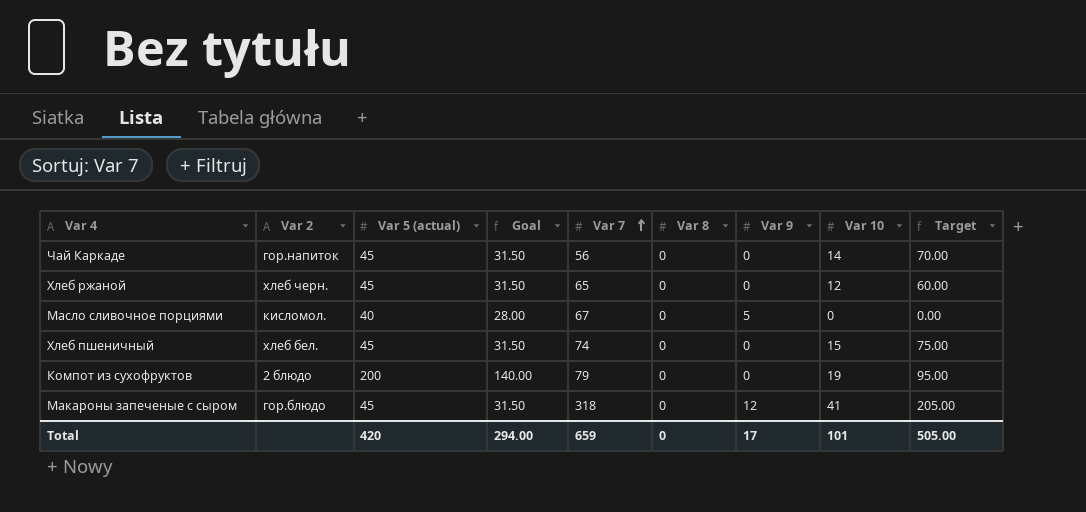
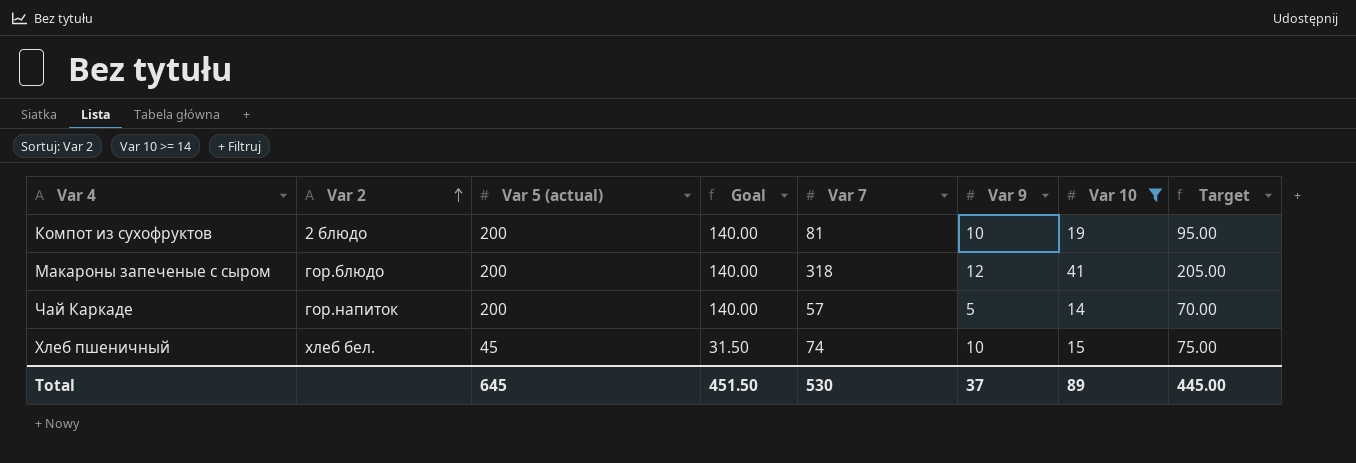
filter: none -> Var 10 >= 14
row order: Var 7 ascending -> Var 2 ascending
column Var 8 | position: 6 -> none
Компот из сухофруктов | Var 7: 79 -> 81
Компот из сухофруктов | Var 9: 0 -> 10
Макароны запеченые с сыром | Var 5 (actual): 45 -> 200
Макароны запеченые с сыром | Goal: 31.50 -> 140.00
Чай Каркаде | Var 5 (actual): 45 -> 200
Чай Каркаде | Goal: 31.50 -> 140.00
Чай Каркаде | Var 7: 56 -> 57
Чай Каркаде | Var 9: 0 -> 5
Хлеб пшеничный | Var 9: 0 -> 10
Total | Var 5 (actual): 420 -> 645
Total | Goal: 294.00 -> 451.50
Total | Var 7: 659 -> 530
Total | Var 9: 17 -> 37
Total | Var 10: 101 -> 89
Total | Target: 505.00 -> 445.00

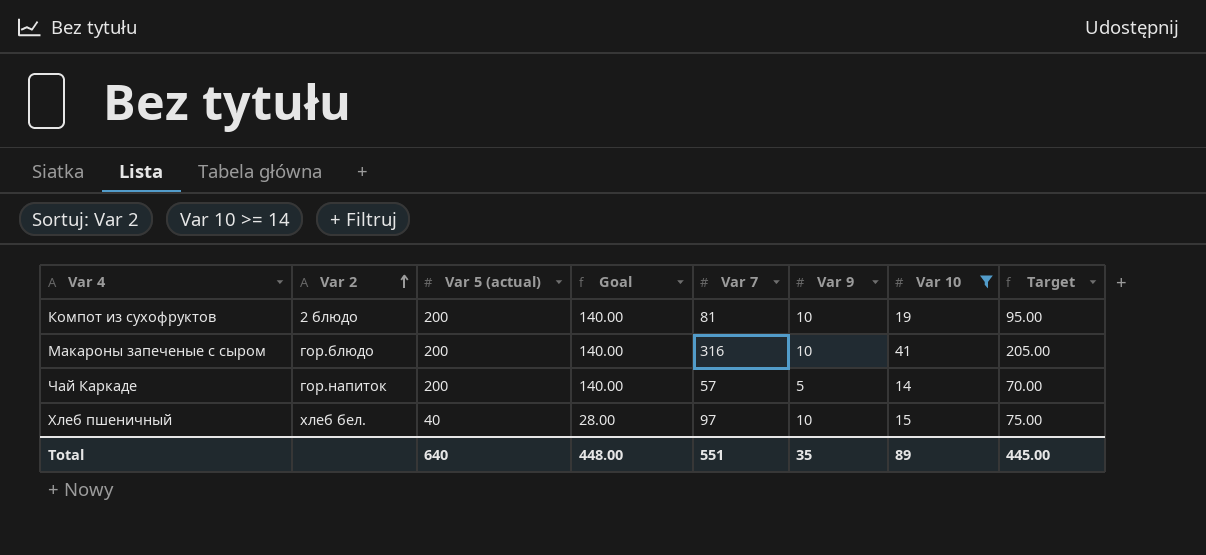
Макароны запеченые с сыром | Var 7: 318 -> 316
Макароны запеченые с сыром | Var 9: 12 -> 10
Хлеб пшеничный | Var 5 (actual): 45 -> 40
Хлеб пшеничный | Goal: 31.50 -> 28.00
Хлеб пшеничный | Var 7: 74 -> 97
Total | Var 5 (actual): 645 -> 640
Total | Goal: 451.50 -> 448.00
Total | Var 7: 530 -> 551
Total | Var 9: 37 -> 35

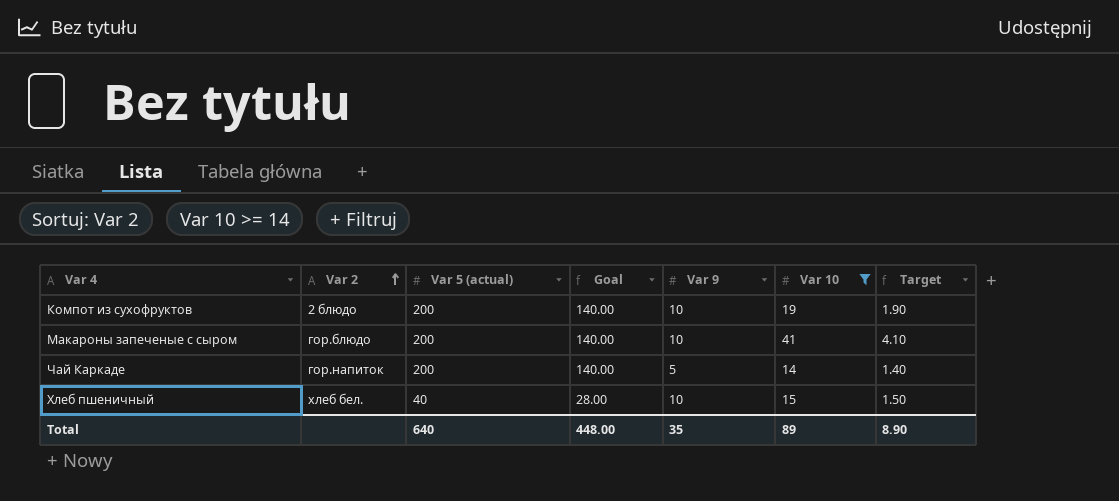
column Var 7 | position: 5 -> none
column Target | formula: [Var 10] * 5 -> [Var 10] * 0.1
Total | Target: 445.00 -> 8.90

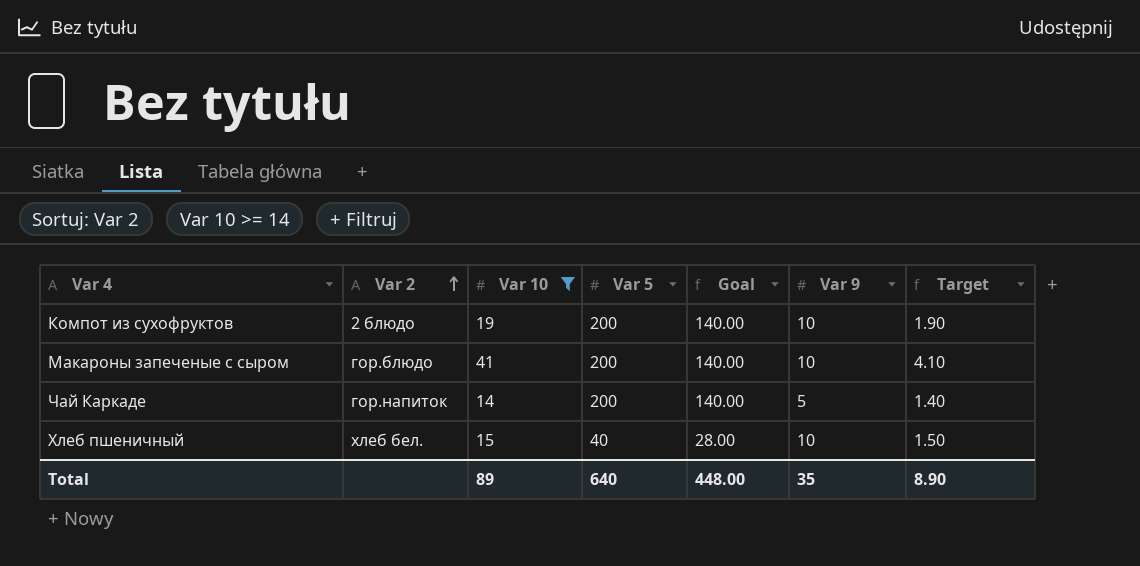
column Var 10 | position: 6 -> 3
column name: Var 5 (actual) -> Var 5

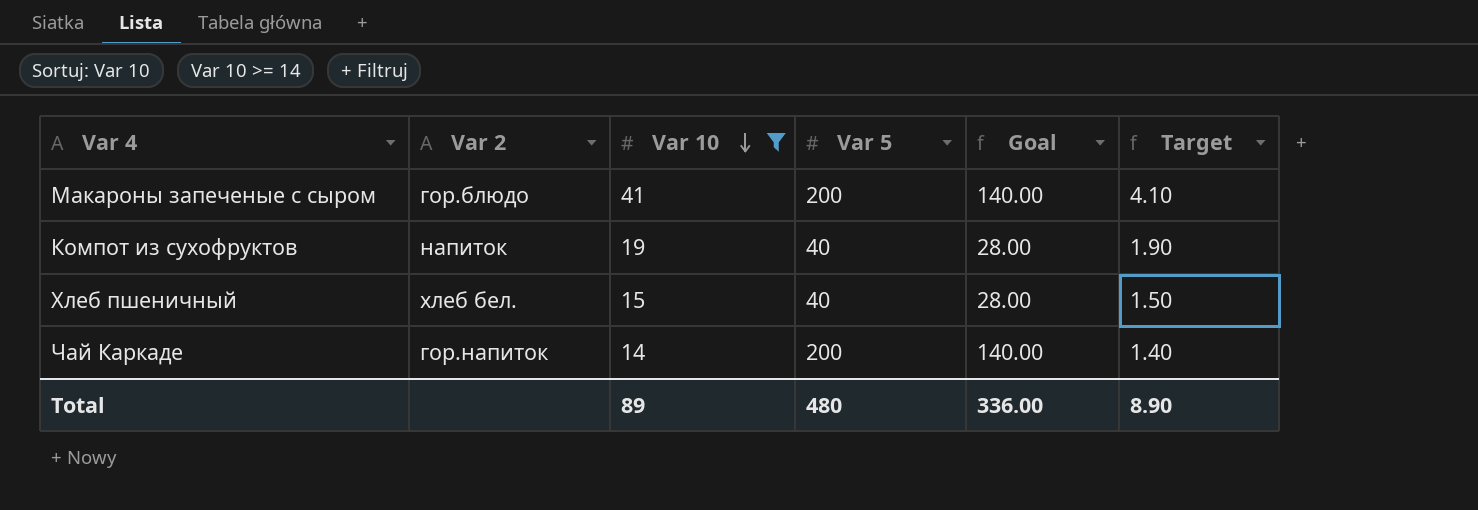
row order: Var 2 ascending -> Var 10 descending
column Var 9 | position: 6 -> none
Компот из сухофруктов | Var 2: 2 блюдо -> напиток
Компот из сухофруктов | Var 5: 200 -> 40
Компот из сухофруктов | Goal: 140.00 -> 28.00
Total | Var 5: 640 -> 480
Total | Goal: 448.00 -> 336.00

